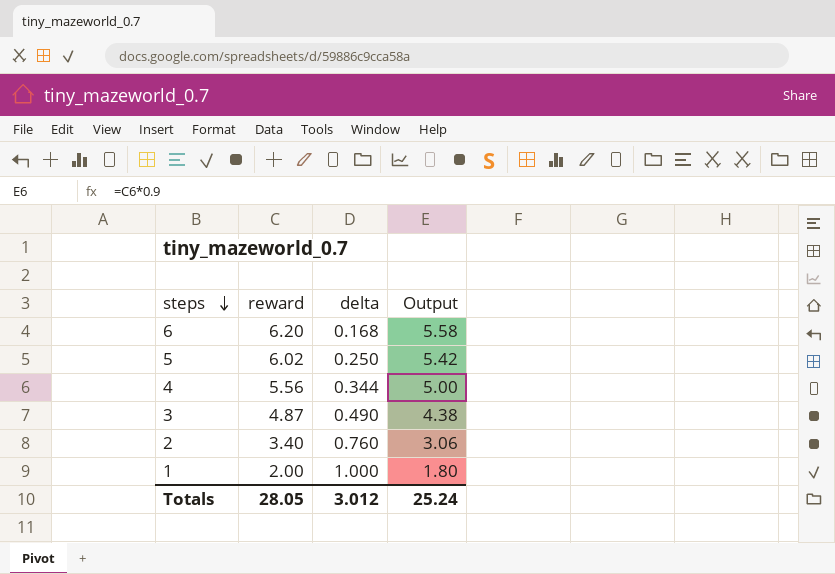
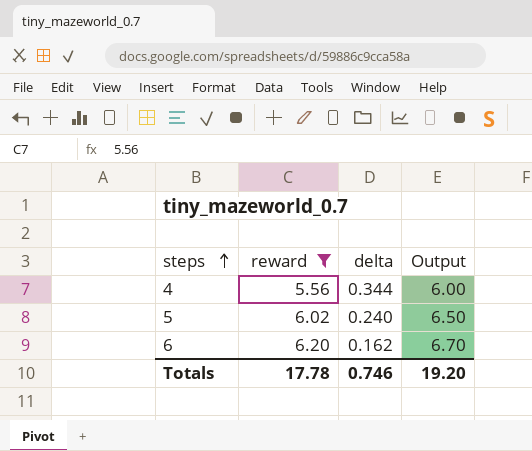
filter: none -> reward >= 5.56
row order: steps descending -> steps ascending
column Output | formula: [reward] * 0.9 -> [reward] * 1.08
5 | delta: 0.250 -> 0.240
6 | delta: 0.168 -> 0.162
Totals | reward: 28.05 -> 17.78
Totals | delta: 3.012 -> 0.746
Totals | Output: 25.24 -> 19.20

